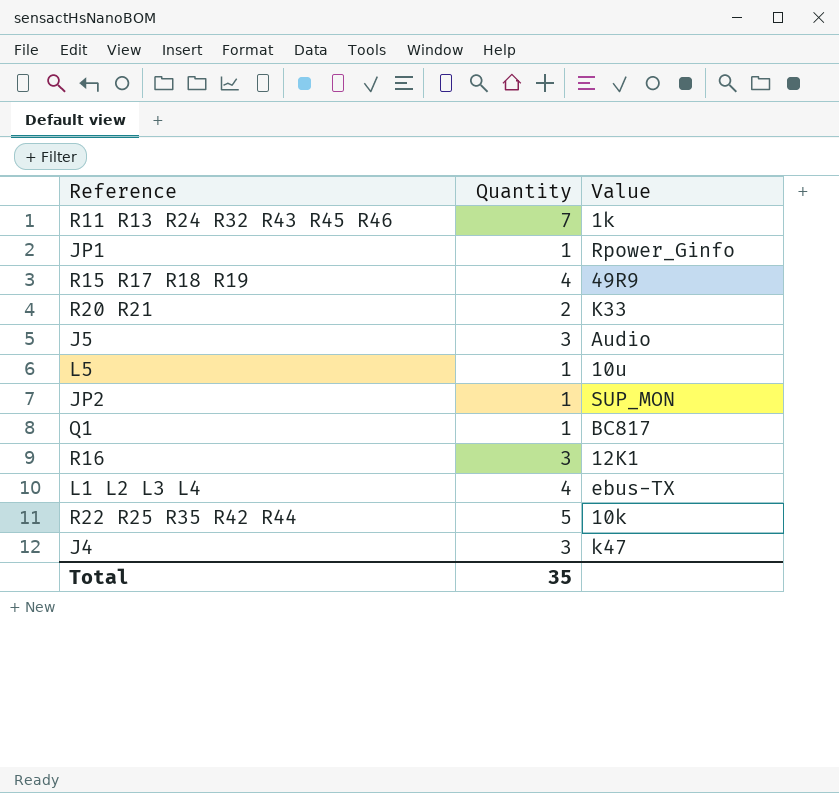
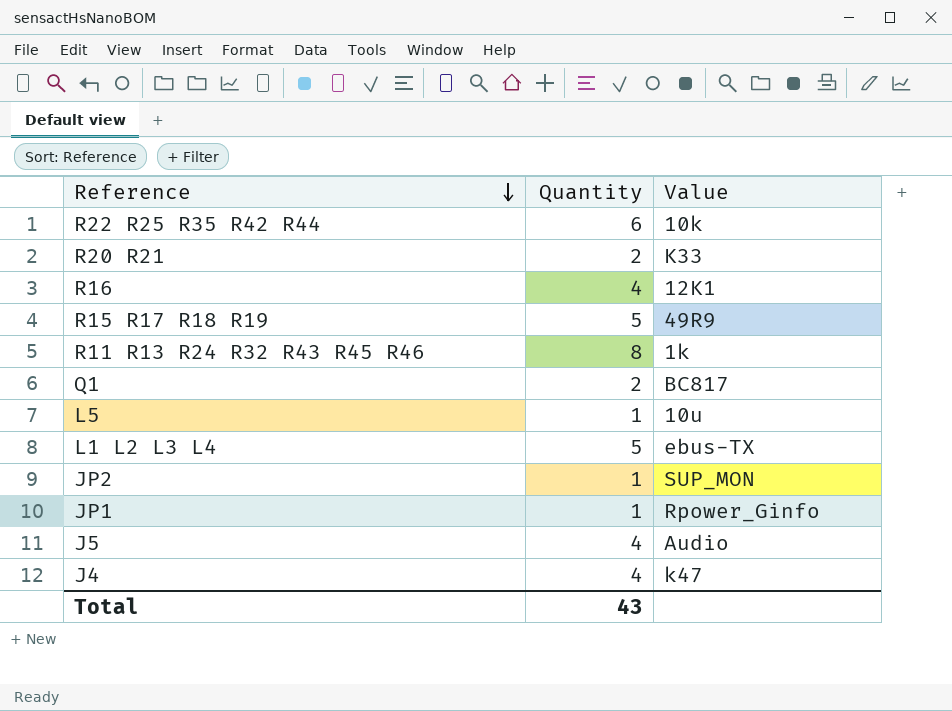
row order: none -> Reference descending
R22 R25 R35 R42 R44 | Quantity: 5 -> 6
R16 | Quantity: 3 -> 4
R15 R17 R18 R19 | Quantity: 4 -> 5
R11 R13 R24 R32 R43 R45 R46 | Quantity: 7 -> 8
Q1 | Quantity: 1 -> 2
L1 L2 L3 L4 | Quantity: 4 -> 5
J5 | Quantity: 3 -> 4
J4 | Quantity: 3 -> 4
Total | Quantity: 35 -> 43

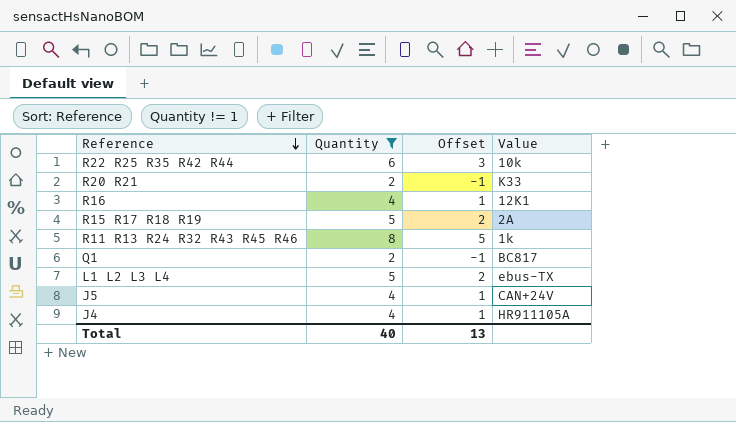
filter: none -> Quantity != 1
column Offset | formula: none -> [Quantity] - 3
R15 R17 R18 R19 | Value: 49R9 -> 2A
J5 | Value: Audio -> CAN+24V
J4 | Value: k47 -> HR911105A
Total | Quantity: 43 -> 40

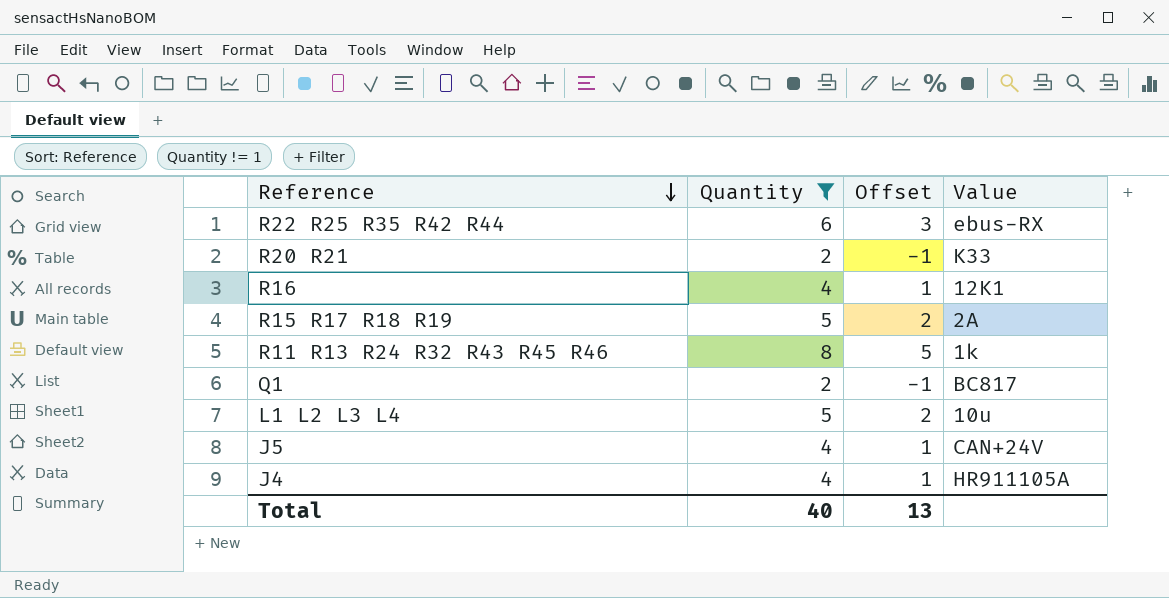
R22 R25 R35 R42 R44 | Value: 10k -> ebus-RX
L1 L2 L3 L4 | Value: ebus-TX -> 10u

